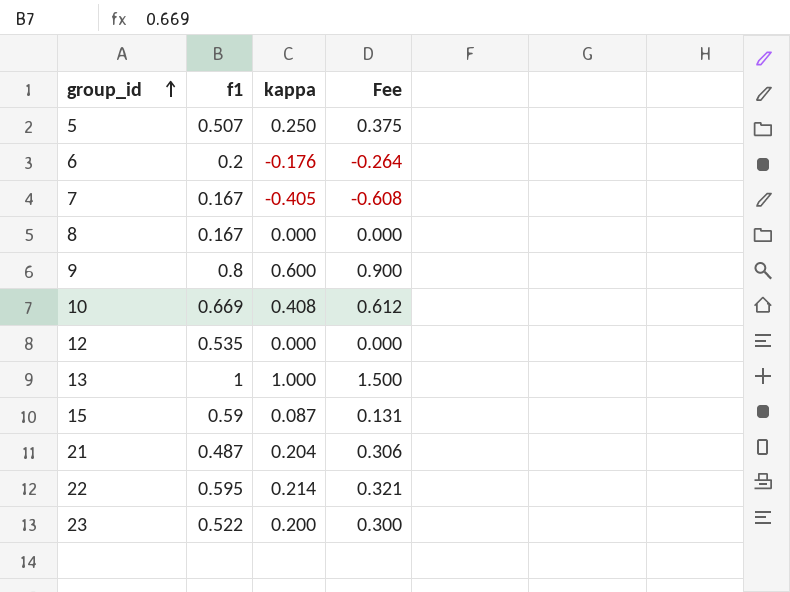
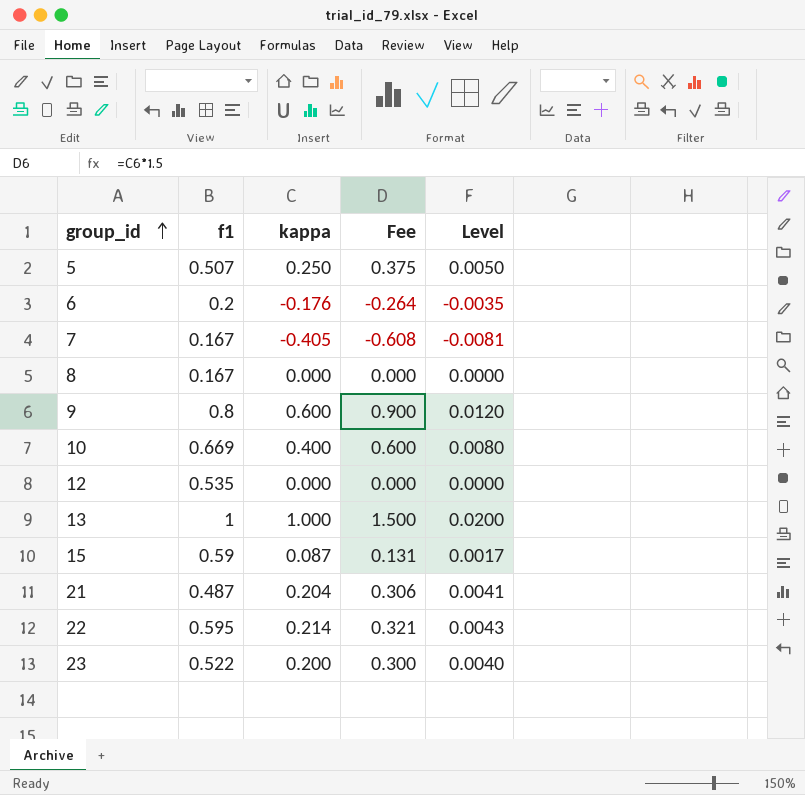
column Level | formula: none -> [kappa] * 0.02
10 | kappa: 0.408 -> 0.400
10 | Fee: 0.612 -> 0.600

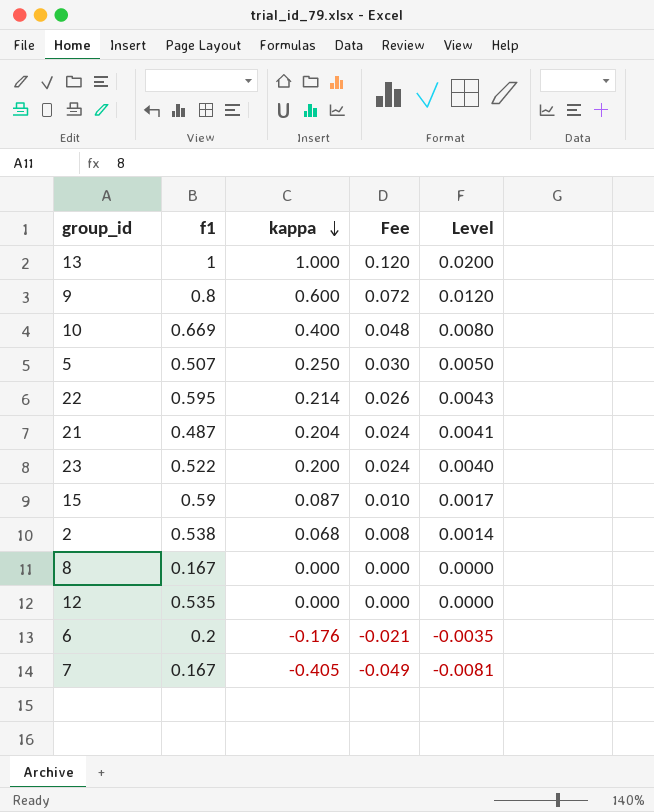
row order: group_id ascending -> kappa descending
column Fee | formula: [kappa] * 1.5 -> [kappa] * 0.12
row 2: none -> 0.538 | 0.068 | 0.008 | 0.0014

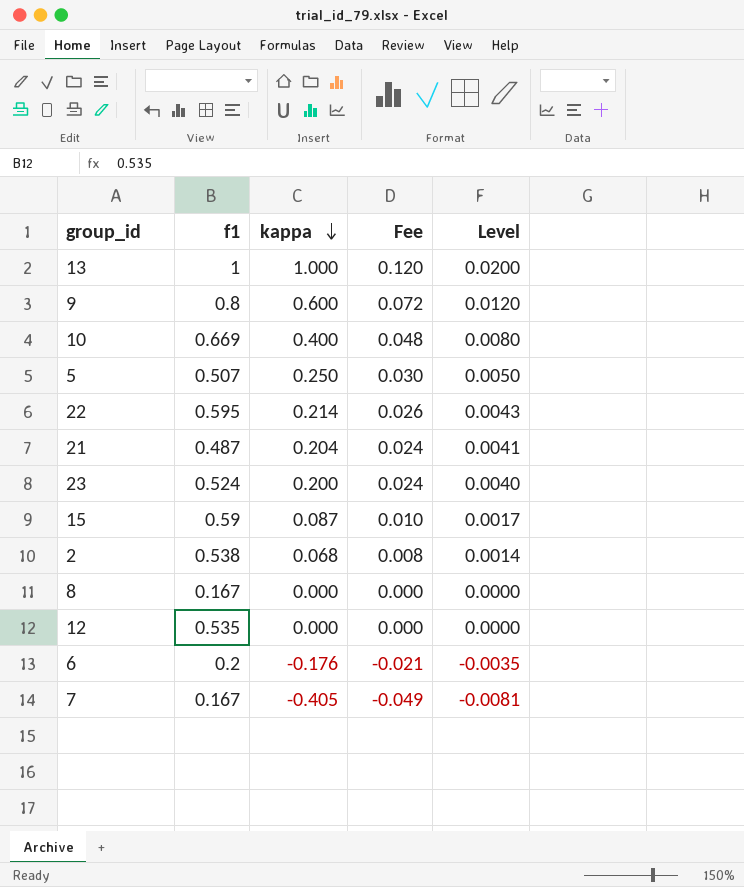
23 | f1: 0.522 -> 0.524

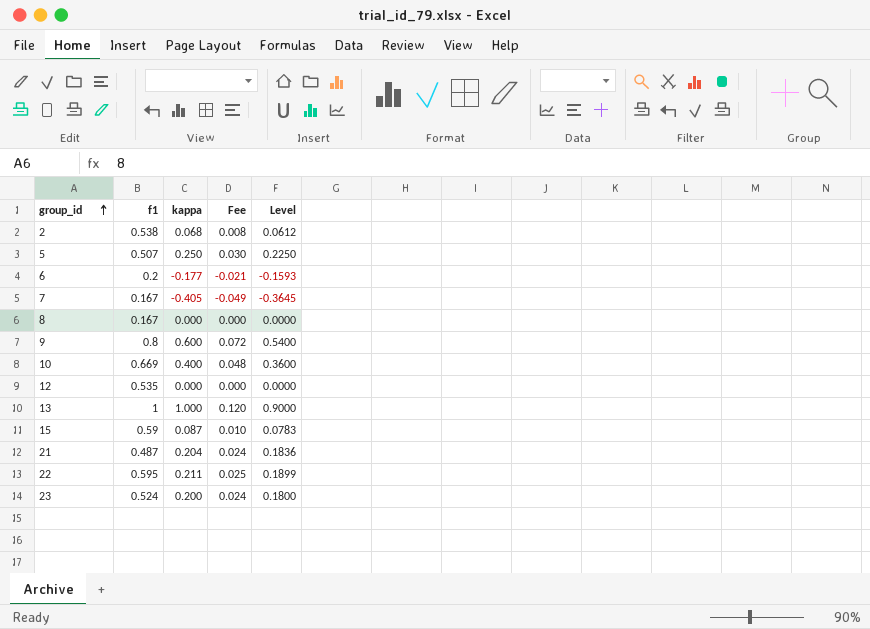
row order: kappa descending -> group_id ascending
column Level | formula: [kappa] * 0.02 -> [kappa] * 0.9
6 | kappa: -0.176 -> -0.177
22 | kappa: 0.214 -> 0.211
22 | Fee: 0.026 -> 0.025

